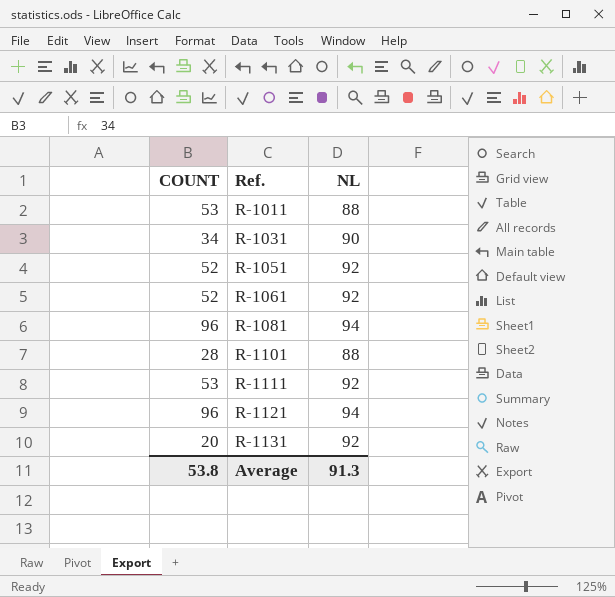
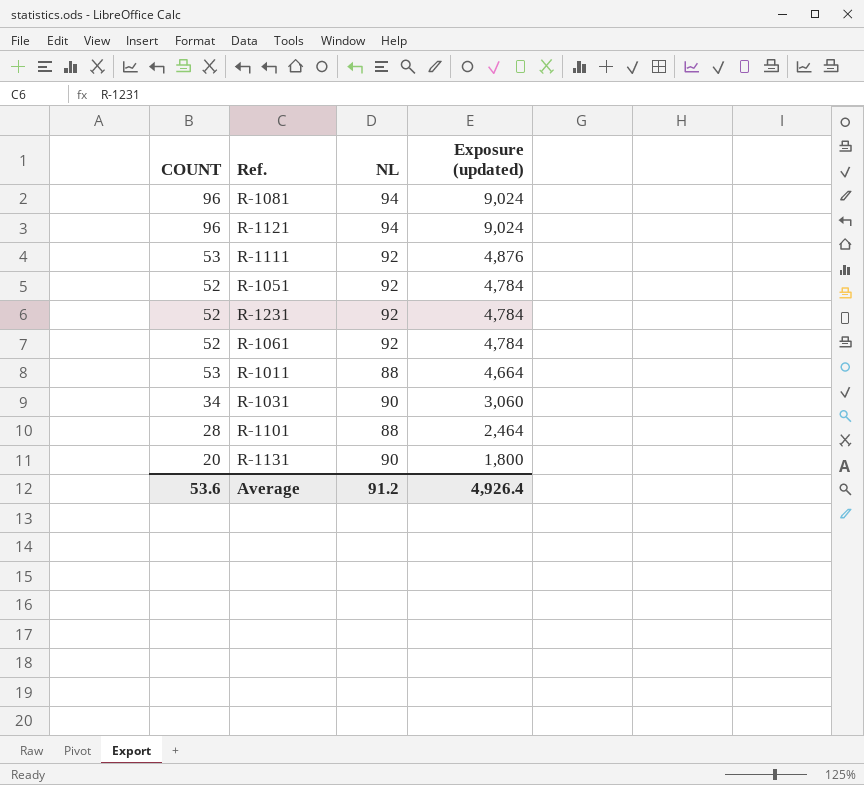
row order: Ref. ascending -> Exposure (updated) descending
column Exposure (updated) | formula: none -> [COUNT] * [NL]
row R-1231: none -> 52 | 92 | 4,784
R-1131 | NL: 92 -> 90
Average | COUNT: 53.8 -> 53.6
Average | NL: 91.3 -> 91.2

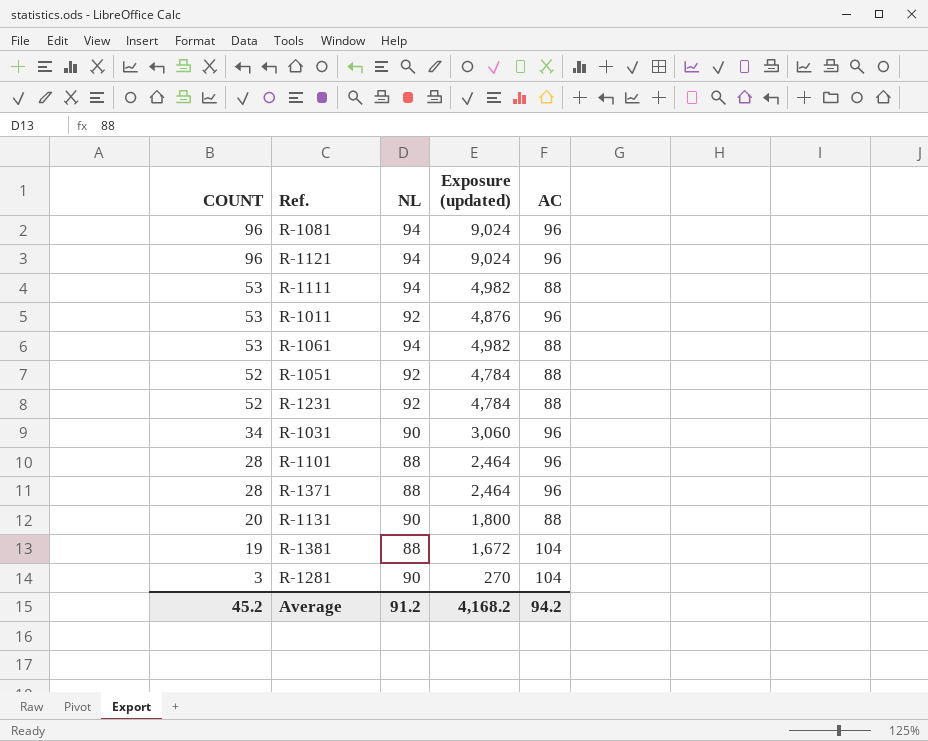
row order: Exposure (updated) descending -> COUNT descending
column AC | position: none -> 5
R-1111 | NL: 92 -> 94
R-1111 | Exposure (updated): 4,876 -> 4,982
R-1011 | NL: 88 -> 92
R-1011 | Exposure (updated): 4,664 -> 4,876
R-1061 | COUNT: 52 -> 53
R-1061 | NL: 92 -> 94
R-1061 | Exposure (updated): 4,784 -> 4,982
row R-1371: none -> 28 | 88 | 2,464 | 96
row R-1381: none -> 19 | 88 | 1,672 | 104
row R-1281: none -> 3 | 90 | 270 | 104
Average | COUNT: 53.6 -> 45.2
Average | Exposure (updated): 4,926.4 -> 4,168.2

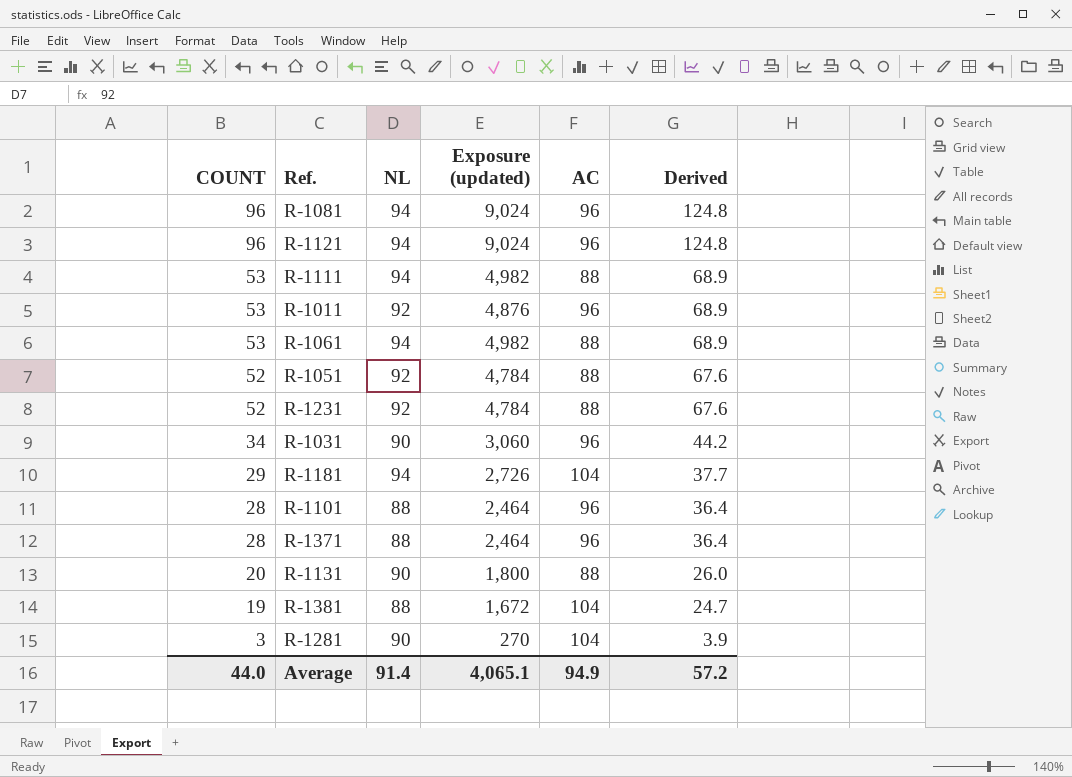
column Derived | formula: none -> [COUNT] * 1.3
row R-1181: none -> 29 | 94 | 2,726 | 104 | 37.7
Average | COUNT: 45.2 -> 44.0
Average | NL: 91.2 -> 91.4
Average | Exposure (updated): 4,168.2 -> 4,065.1
Average | AC: 94.2 -> 94.9

